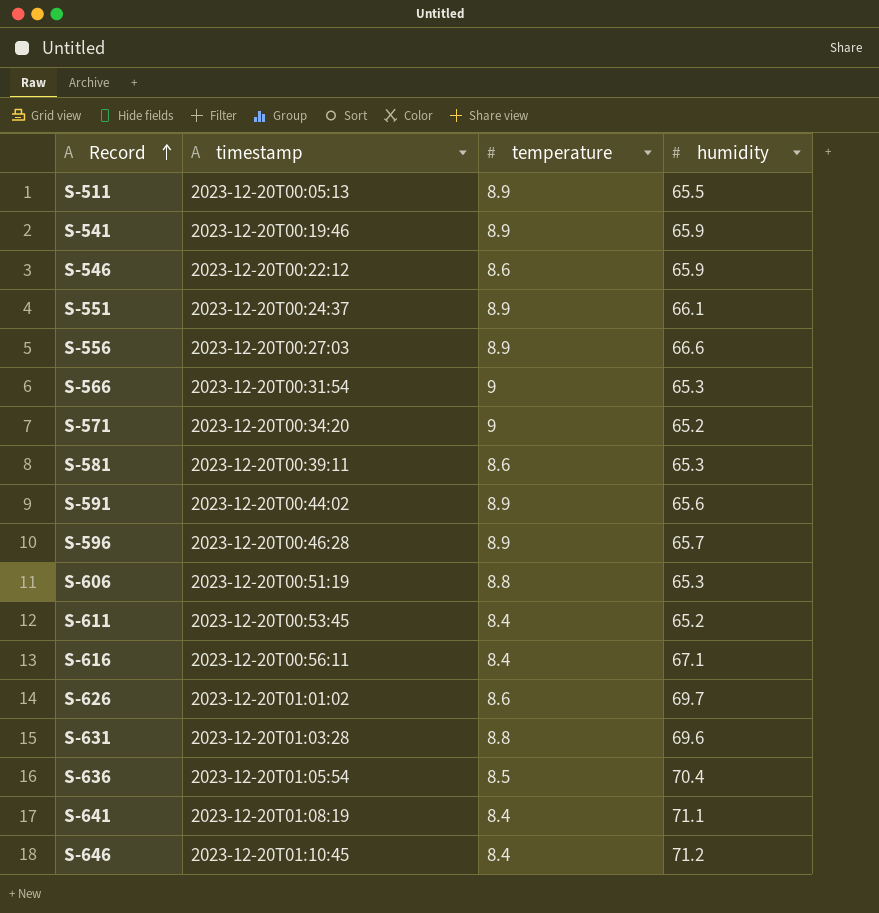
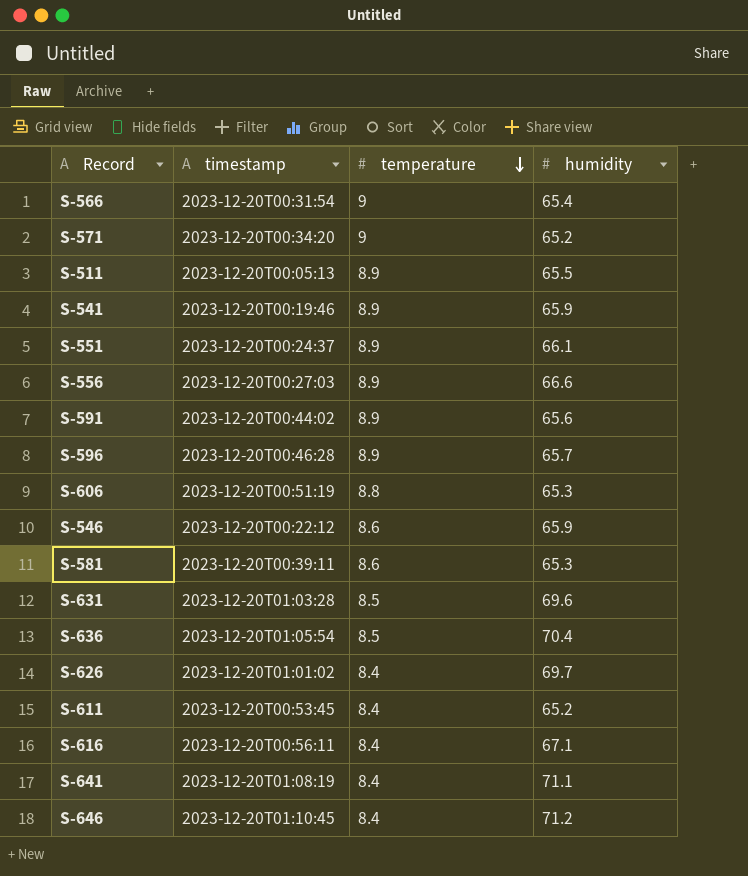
row order: Record ascending -> temperature descending
S-566 | humidity: 65.3 -> 65.4
S-631 | temperature: 8.8 -> 8.5
S-626 | temperature: 8.6 -> 8.4

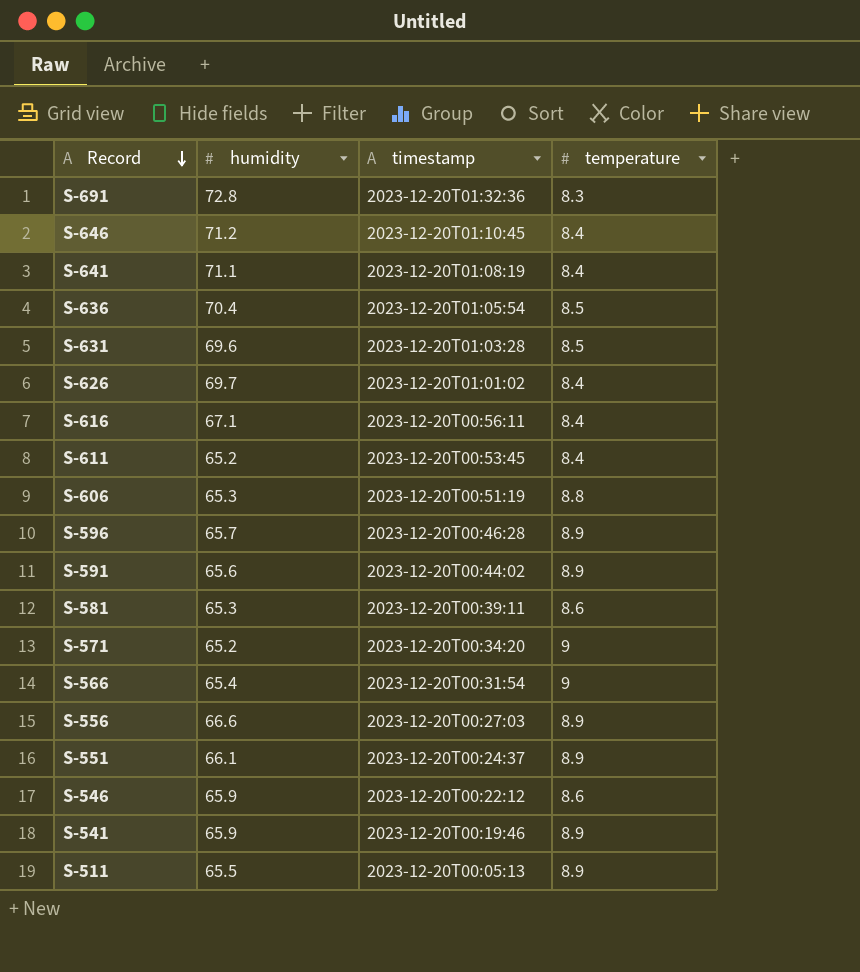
row order: temperature descending -> Record descending
column humidity | position: 4 -> 2
row S-691: none -> 72.8 | 2023-12-20T01:32:36 | 8.3

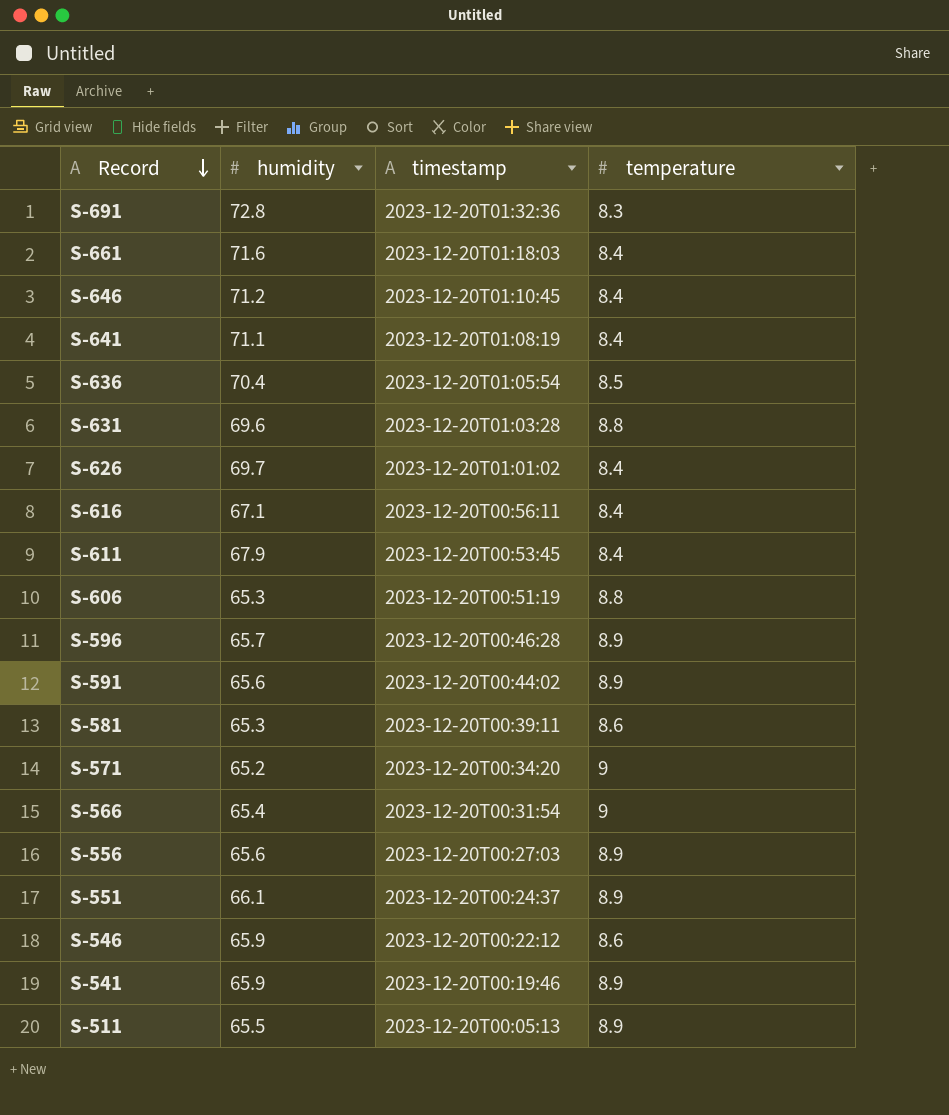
row S-661: none -> 71.6 | 2023-12-20T01:18:03 | 8.4
S-631 | temperature: 8.5 -> 8.8
S-611 | humidity: 65.2 -> 67.9
S-556 | humidity: 66.6 -> 65.6

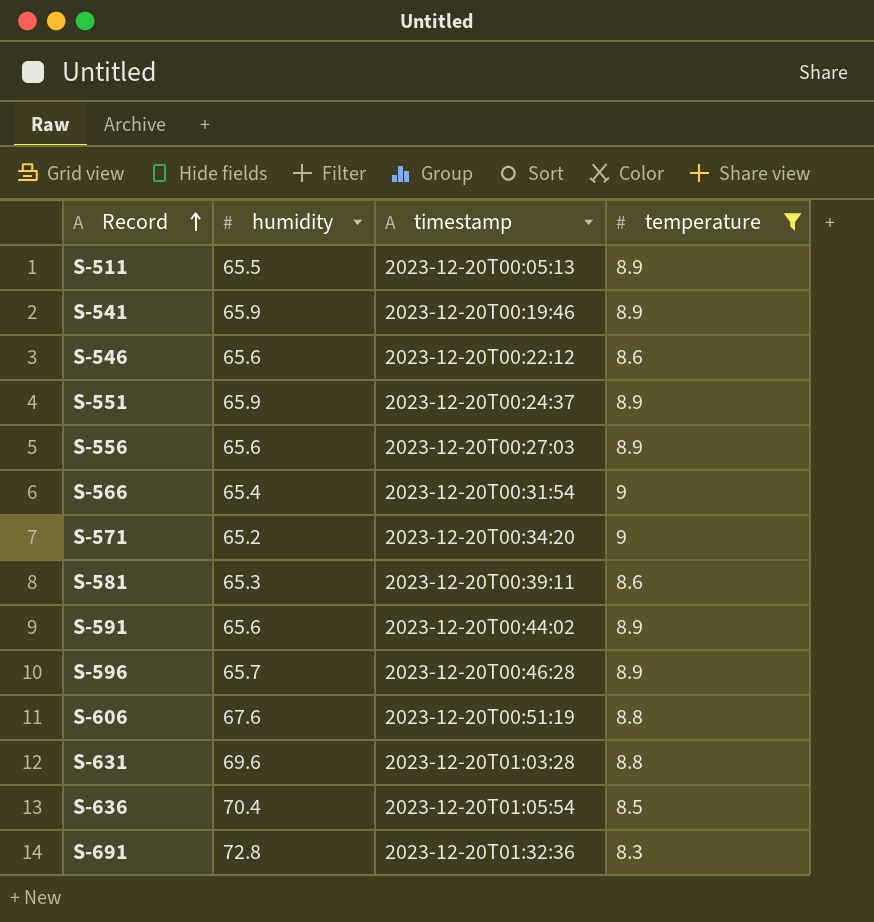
filter: none -> temperature != 8.4
row order: Record descending -> Record ascending
S-546 | humidity: 65.9 -> 65.6
S-551 | humidity: 66.1 -> 65.9
S-606 | humidity: 65.3 -> 67.6

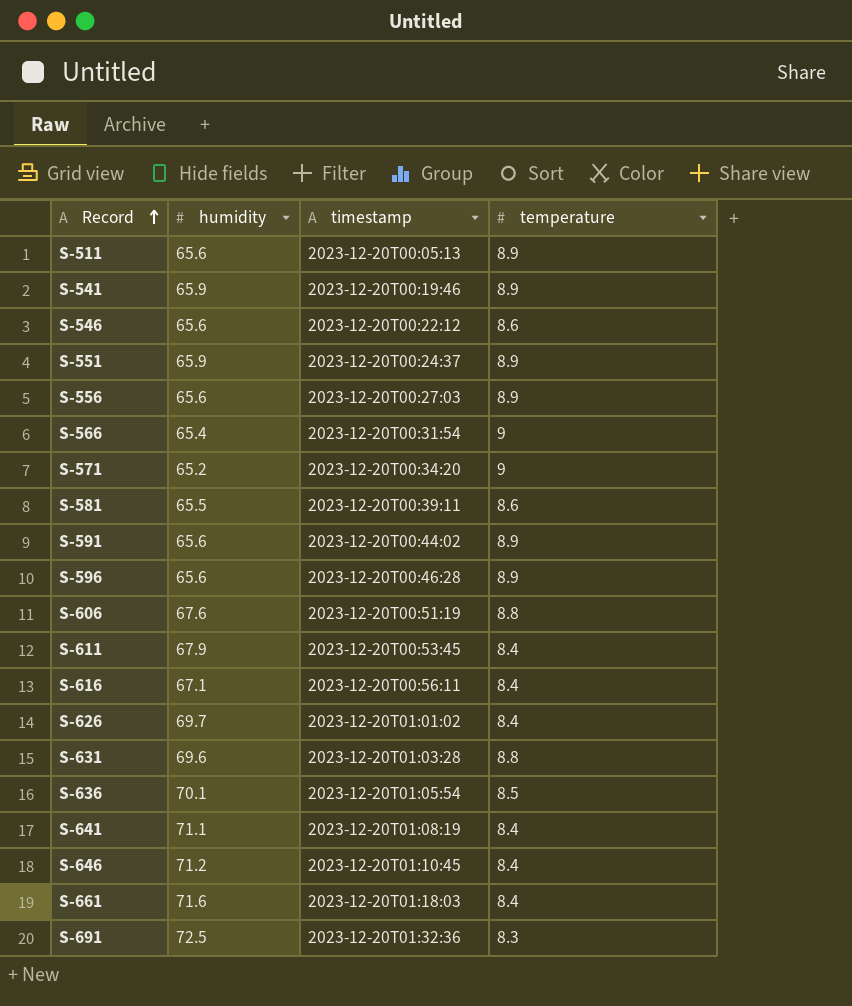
filter: temperature != 8.4 -> none
S-511 | humidity: 65.5 -> 65.6
S-581 | humidity: 65.3 -> 65.5
S-596 | humidity: 65.7 -> 65.6
S-636 | humidity: 70.4 -> 70.1
S-691 | humidity: 72.8 -> 72.5

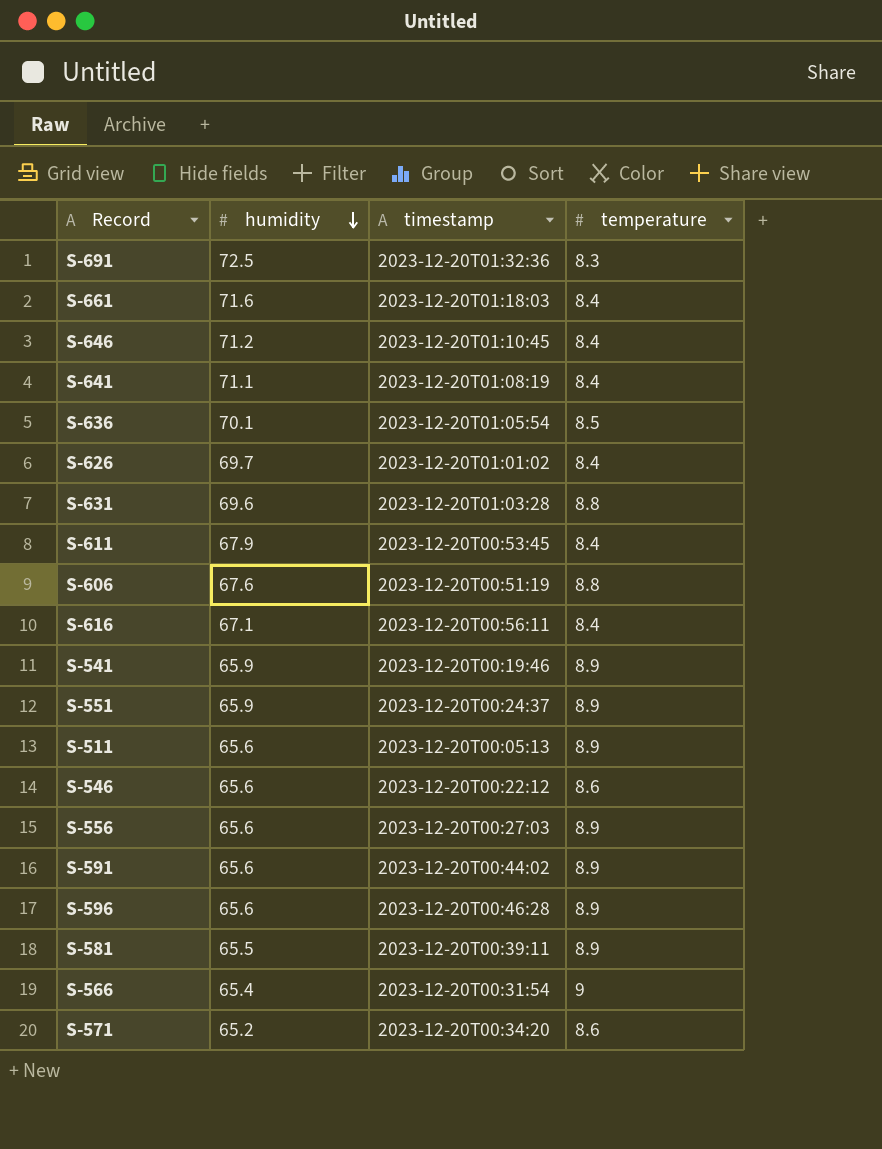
row order: Record ascending -> humidity descending
S-581 | temperature: 8.6 -> 8.9
S-571 | temperature: 9 -> 8.6

